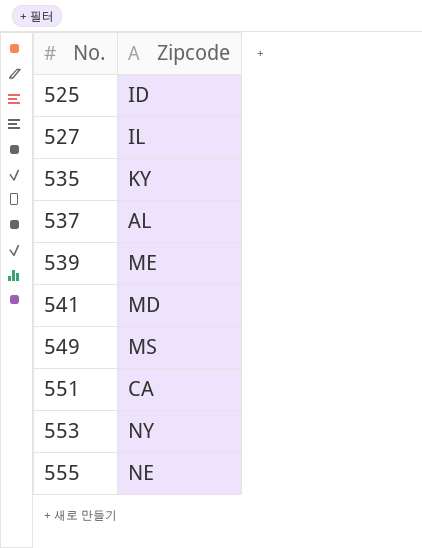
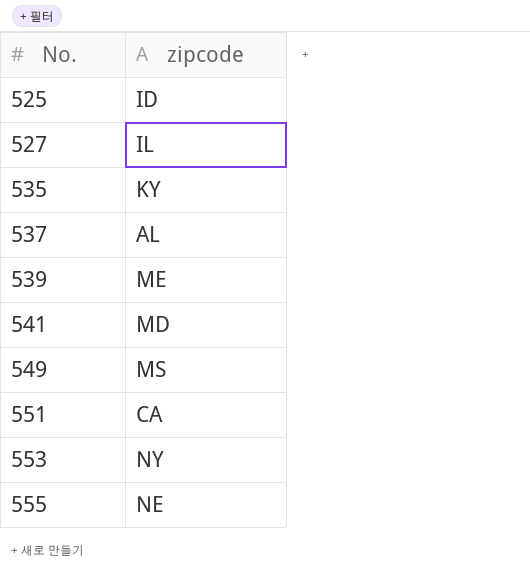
column name: Zipcode -> zipcode

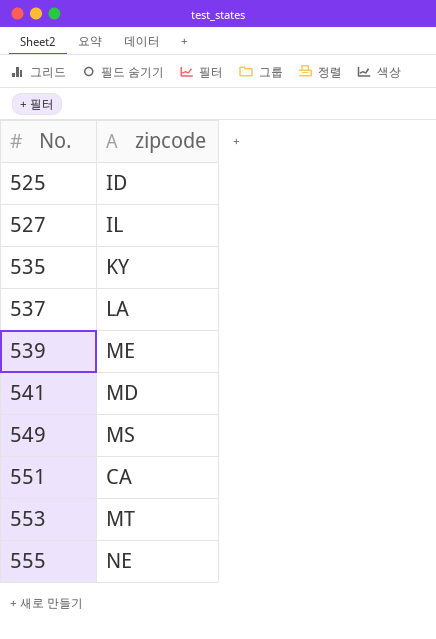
537 | zipcode: AL -> LA
553 | zipcode: NY -> MT

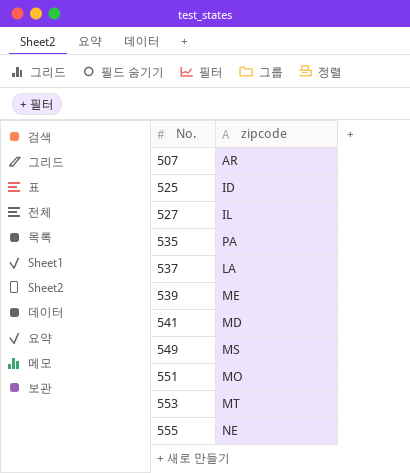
row 507: none -> AR
535 | zipcode: KY -> PA
551 | zipcode: CA -> MO

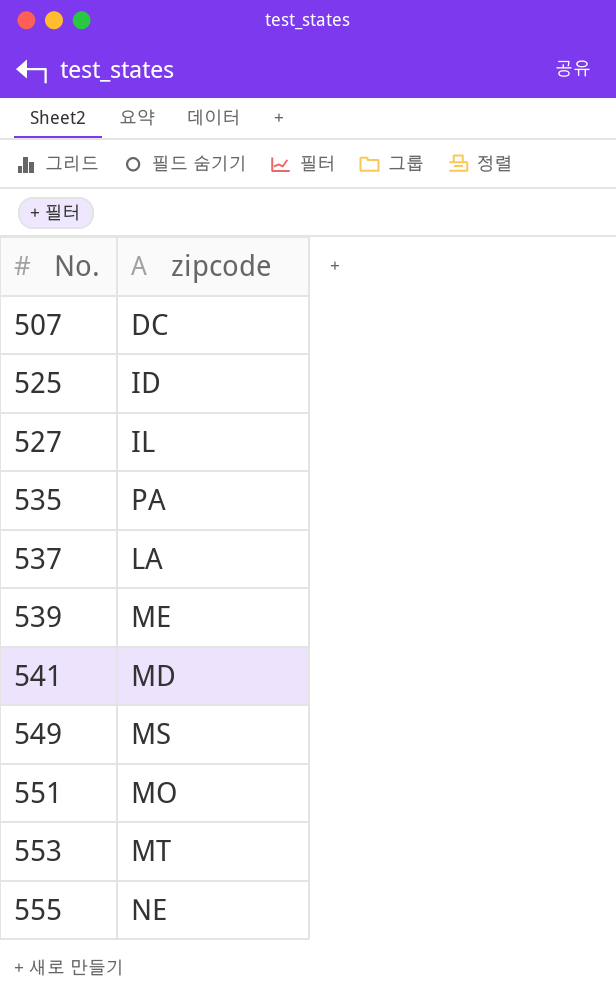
507 | zipcode: AR -> DC

